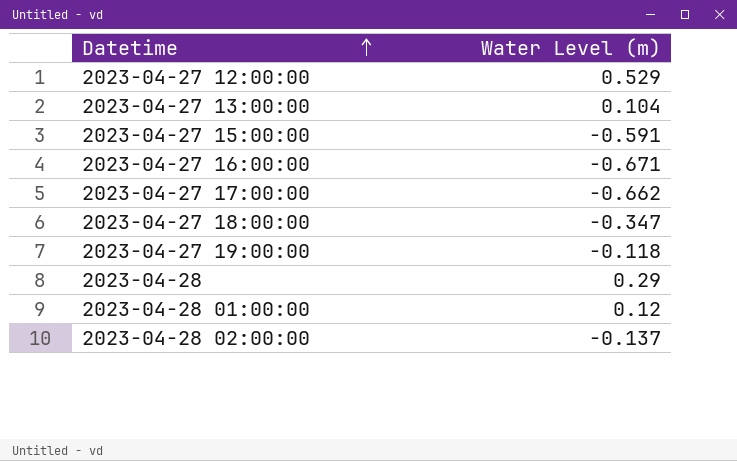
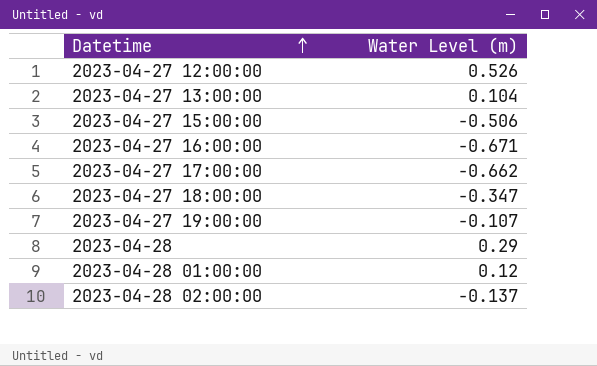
2023-04-27 12:00:00 | Water Level (m): 0.529 -> 0.526
2023-04-27 15:00:00 | Water Level (m): -0.591 -> -0.506
2023-04-27 19:00:00 | Water Level (m): -0.118 -> -0.107

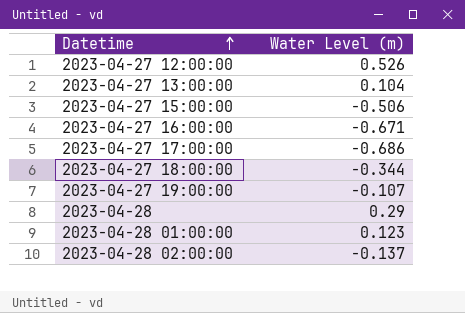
2023-04-27 17:00:00 | Water Level (m): -0.662 -> -0.686
2023-04-27 18:00:00 | Water Level (m): -0.347 -> -0.344
2023-04-28 01:00:00 | Water Level (m): 0.12 -> 0.123

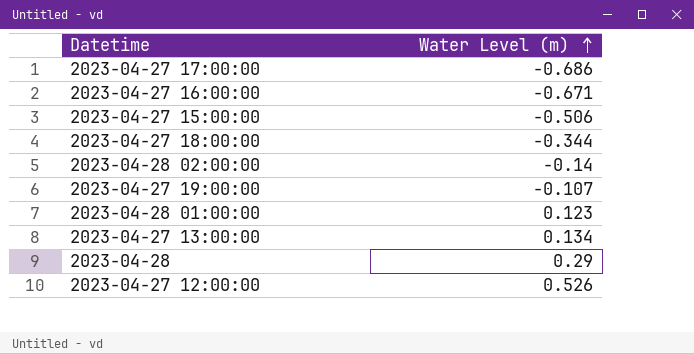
row order: Datetime ascending -> Water Level (m) ascending
2023-04-28 02:00:00 | Water Level (m): -0.137 -> -0.14
2023-04-27 13:00:00 | Water Level (m): 0.104 -> 0.134

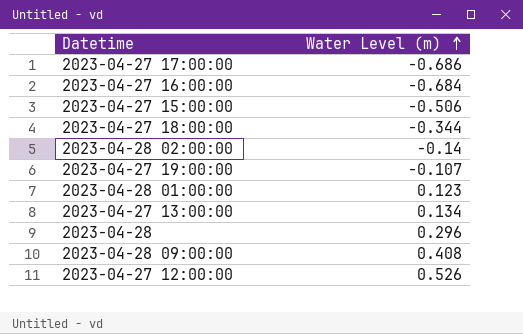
2023-04-27 16:00:00 | Water Level (m): -0.671 -> -0.684
2023-04-28 | Water Level (m): 0.29 -> 0.296
row 2023-04-28 09:00:00: none -> 0.408

